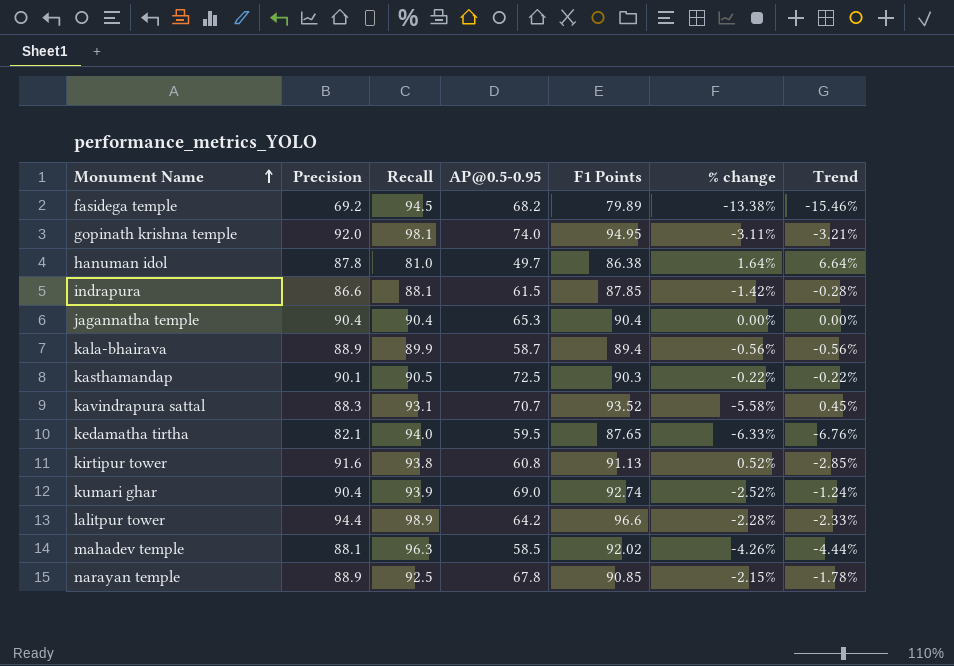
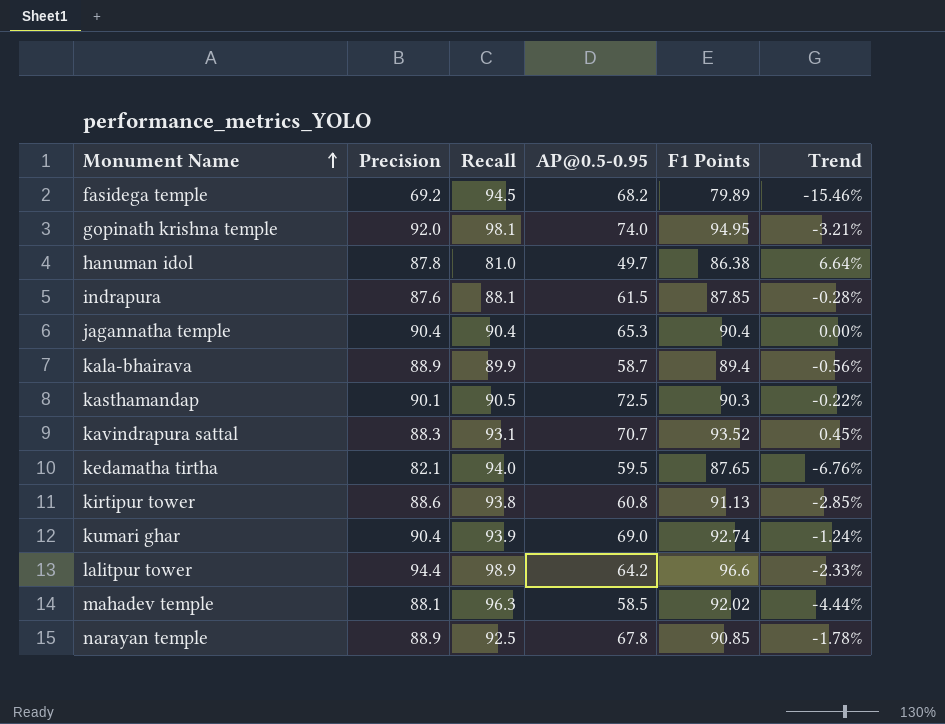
column % change | formula: ([Precision] - [F1 Points]) / [F1 Points] -> none
indrapura | Precision: 86.6 -> 87.6
kirtipur tower | Precision: 91.6 -> 88.6

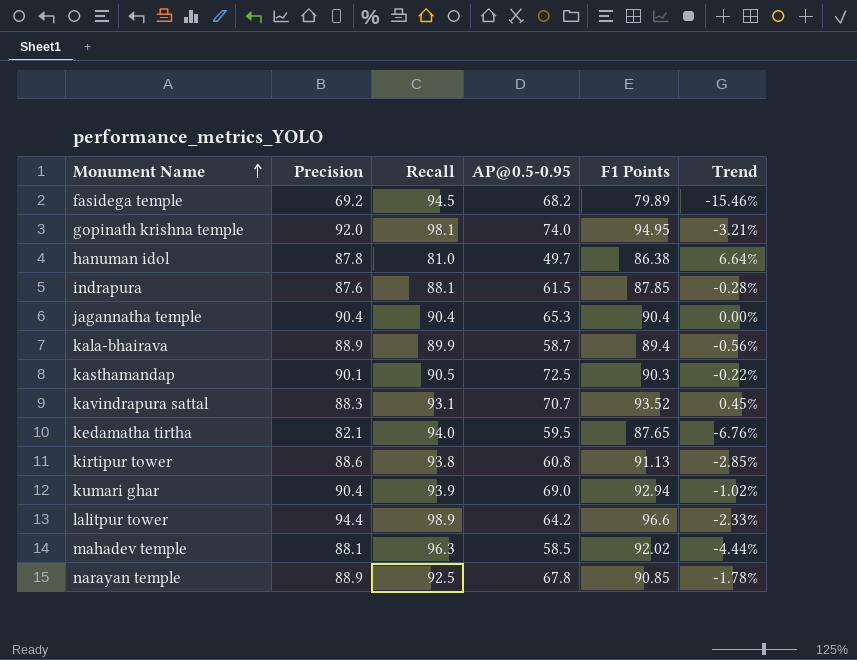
kumari ghar | F1 Points: 92.74 -> 92.94
kumari ghar | Trend: -1.24% -> -1.02%

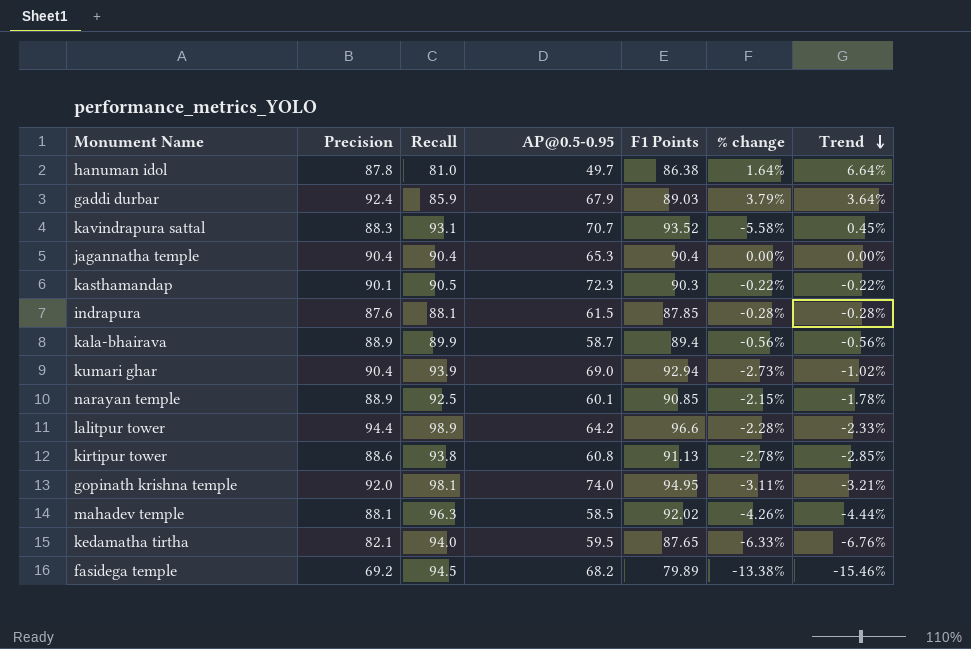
row order: Monument Name ascending -> Trend descending
column % change | formula: none -> ([Precision] - [F1 Points]) / [F1 Points]
row gaddi durbar: none -> 92.4 | 85.9 | 67.9 | 89.03 | 3.79% | 3.64%
kasthamandap | AP@0.5-0.95: 72.5 -> 72.3
narayan temple | AP@0.5-0.95: 67.8 -> 60.1

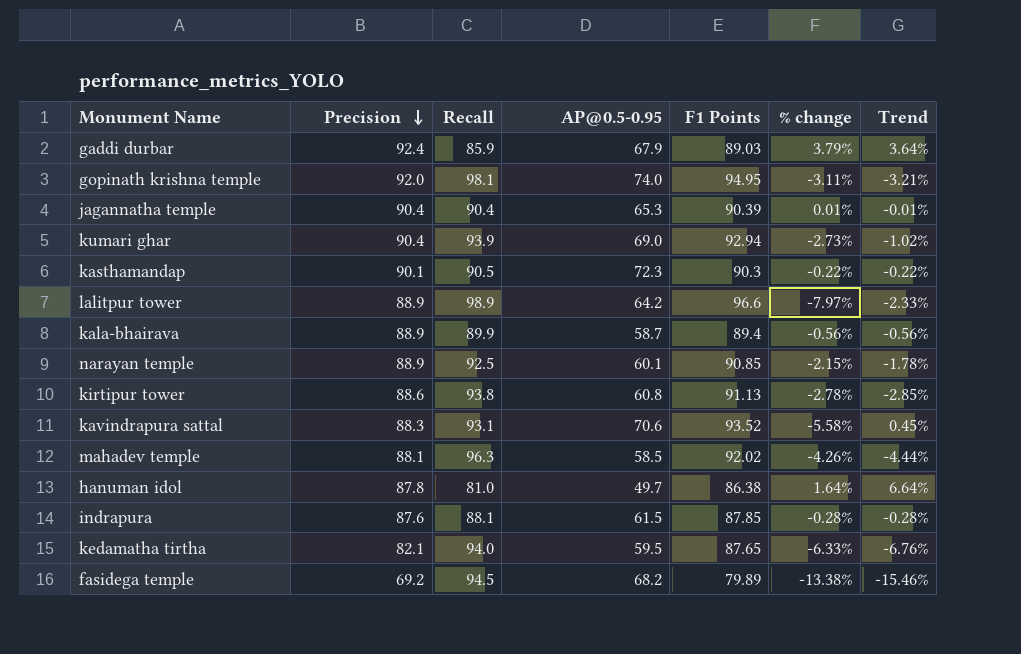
row order: Trend descending -> Precision descending
jagannatha temple | F1 Points: 90.4 -> 90.39
jagannatha temple | % change: 0.00% -> 0.01%
jagannatha temple | Trend: 0.00% -> -0.01%
lalitpur tower | Precision: 94.4 -> 88.9
lalitpur tower | % change: -2.28% -> -7.97%
kavindrapura sattal | AP@0.5-0.95: 70.7 -> 70.6

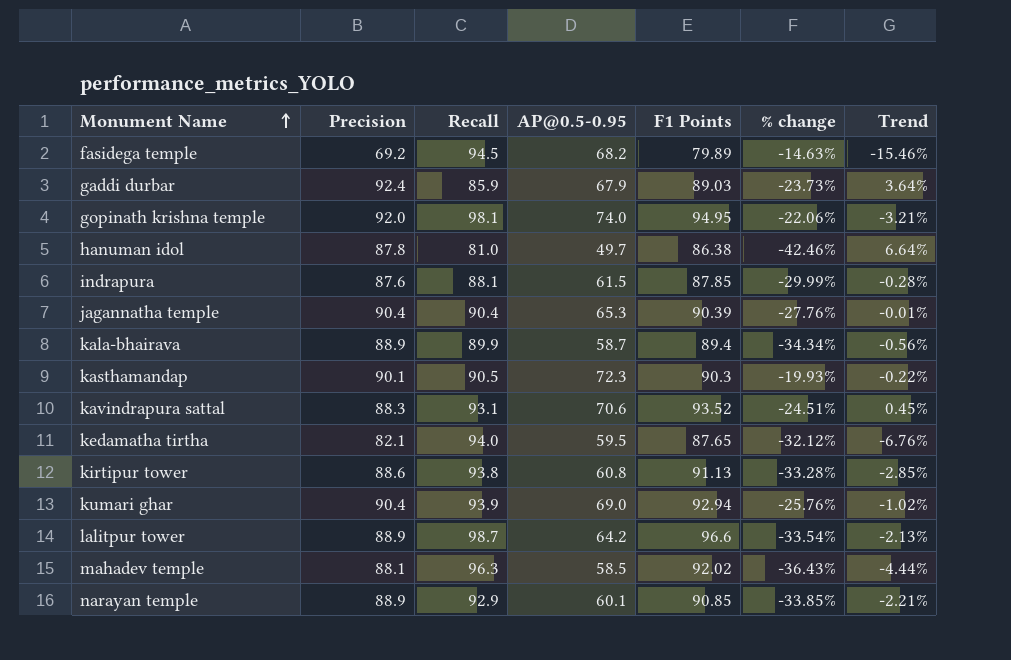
row order: Precision descending -> Monument Name ascending
column % change | formula: ([Precision] - [F1 Points]) / [F1 Points] -> ([AP@0.5-0.95] - [F1 Points]) / [F1 Points]
lalitpur tower | Recall: 98.9 -> 98.7
lalitpur tower | Trend: -2.33% -> -2.13%
narayan temple | Recall: 92.5 -> 92.9
narayan temple | Trend: -1.78% -> -2.21%

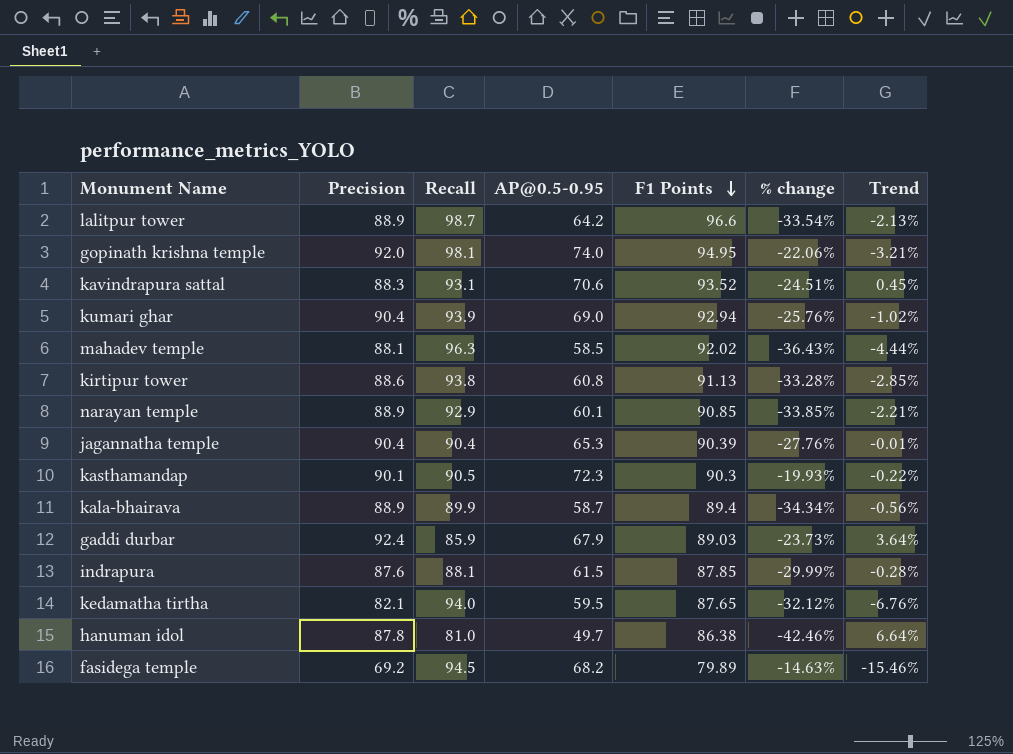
row order: Monument Name ascending -> F1 Points descending

